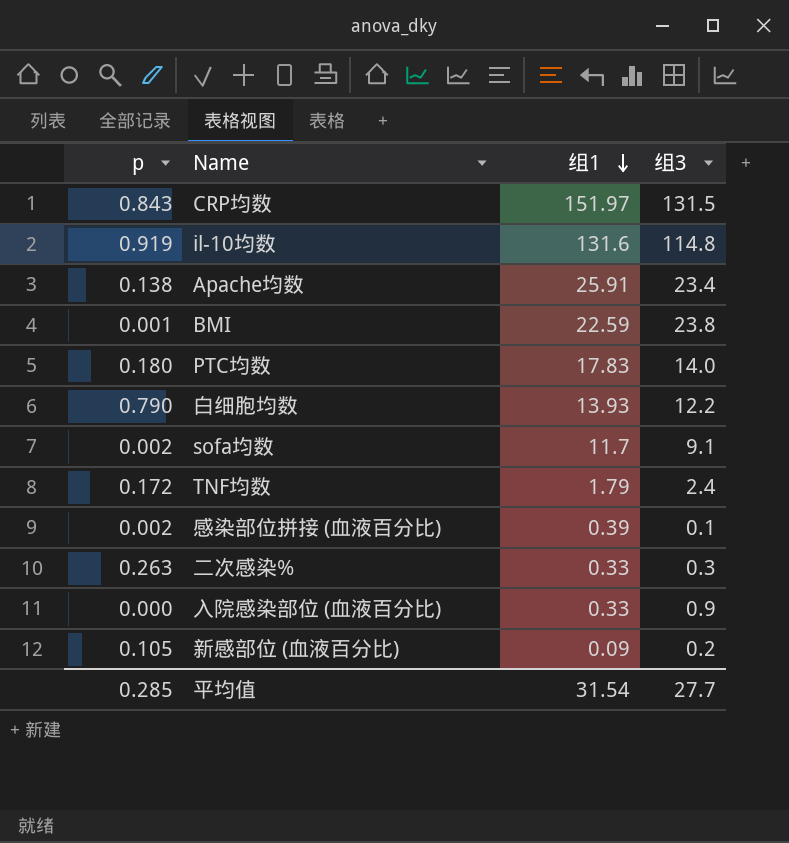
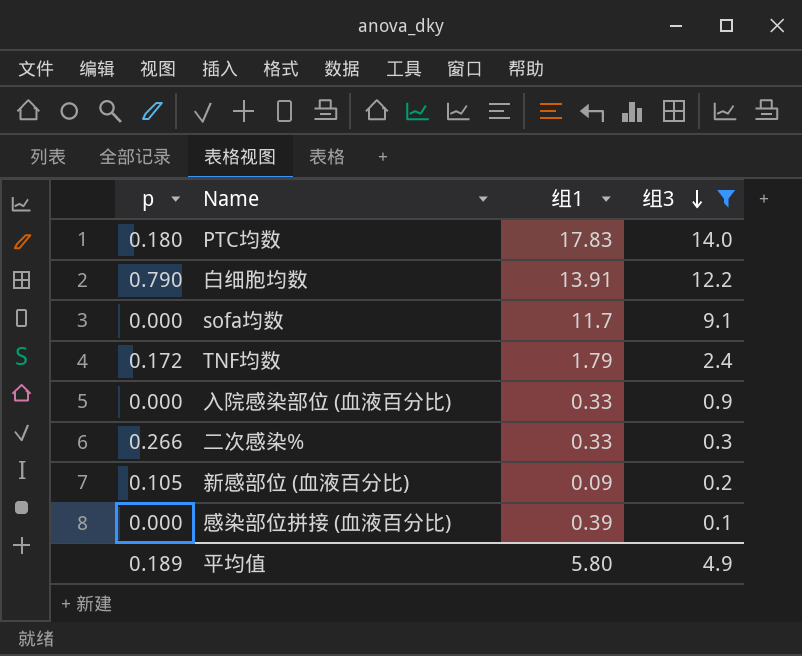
filter: none -> 组3 <= 14.0
row order: 组1 descending -> 组3 descending
白细胞均数 | 组1: 13.93 -> 13.91
sofa均数 | p: 0.002 -> 0.000
二次感染% | p: 0.263 -> 0.266
感染部位拼接 (血液百分比) | p: 0.002 -> 0.000
平均值 | p: 0.285 -> 0.189
平均值 | 组1: 31.54 -> 5.80
平均值 | 组3: 27.7 -> 4.9

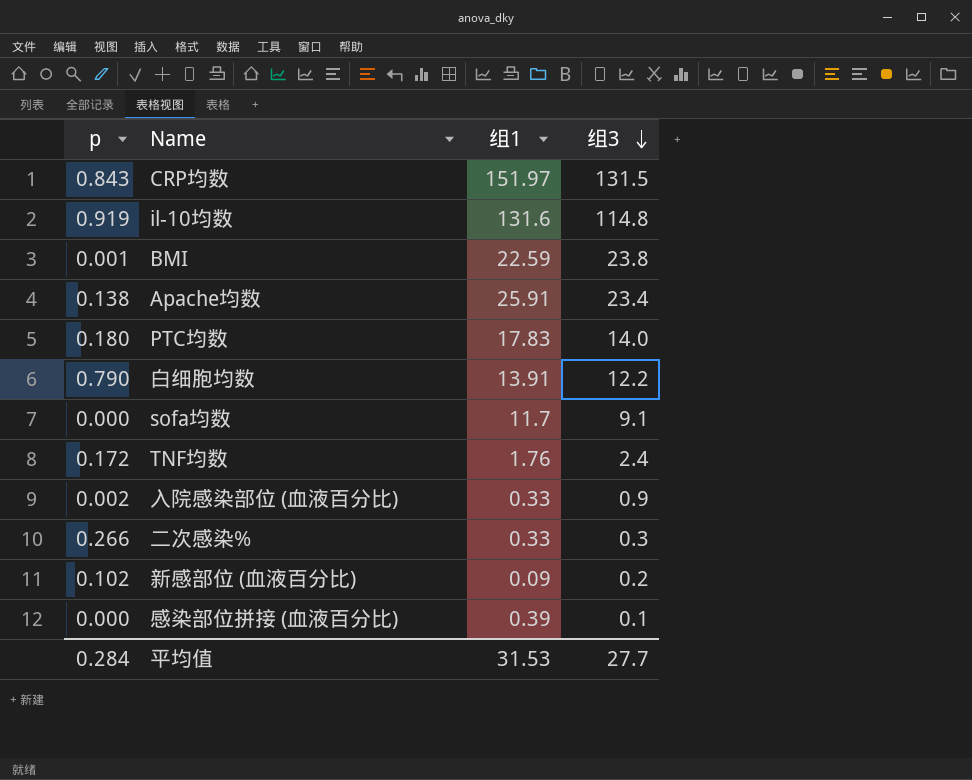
filter: 组3 <= 14.0 -> none
TNF均数 | 组1: 1.79 -> 1.76
入院感染部位 (血液百分比) | p: 0.000 -> 0.002
新感部位 (血液百分比) | p: 0.105 -> 0.102
平均值 | p: 0.189 -> 0.284
平均值 | 组1: 5.80 -> 31.53
平均值 | 组3: 4.9 -> 27.7

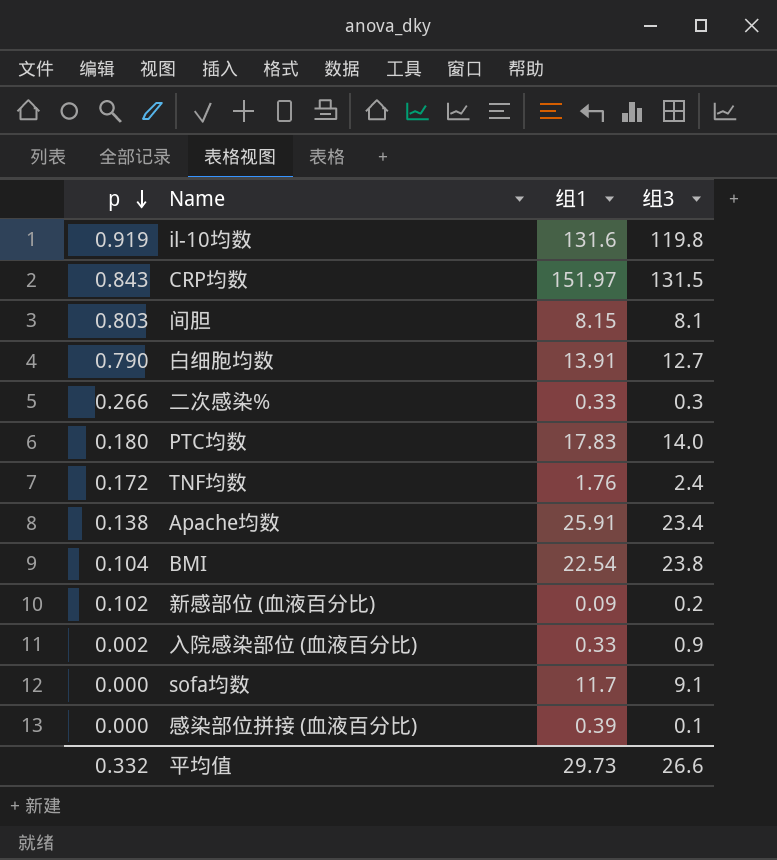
row order: 组3 descending -> p descending
il-10均数 | 组3: 114.8 -> 119.8
row 间胆: none -> 0.803 | 8.15 | 8.1
白细胞均数 | 组3: 12.2 -> 12.7
BMI | p: 0.001 -> 0.104
BMI | 组1: 22.59 -> 22.54
平均值 | p: 0.284 -> 0.332
平均值 | 组1: 31.53 -> 29.73
平均值 | 组3: 27.7 -> 26.6

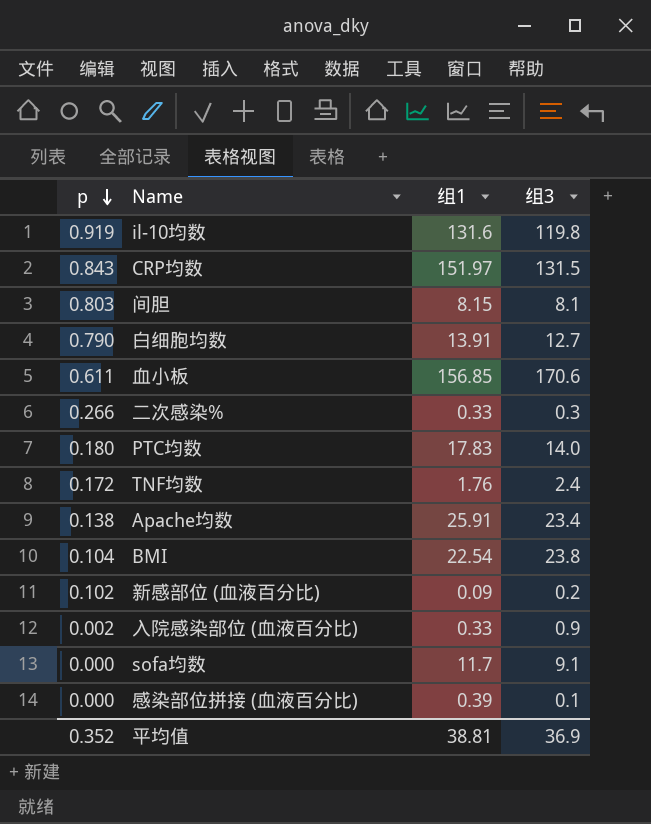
row 血小板: none -> 0.611 | 156.85 | 170.6
平均值 | p: 0.332 -> 0.352
平均值 | 组1: 29.73 -> 38.81
平均值 | 组3: 26.6 -> 36.9

